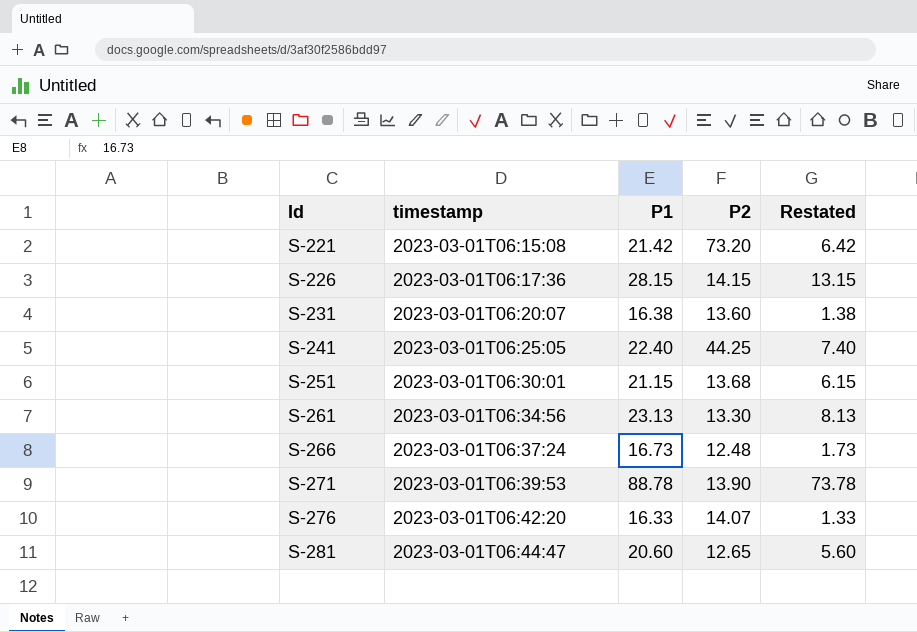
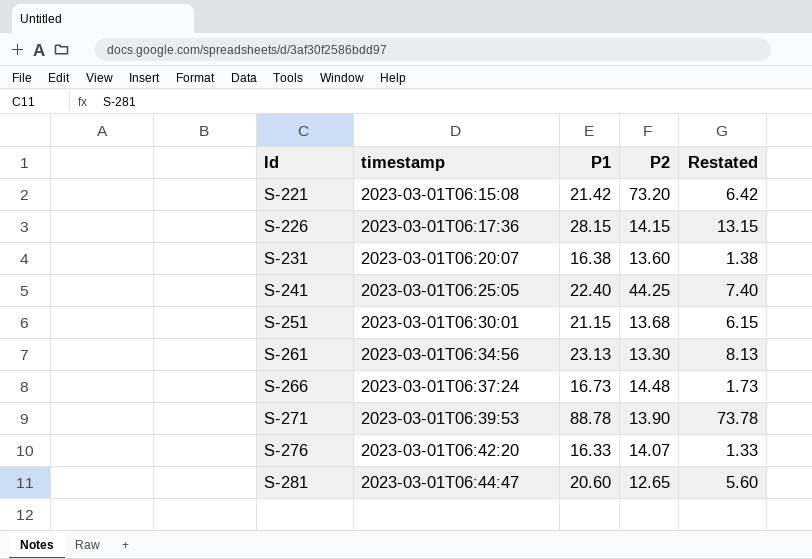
S-266 | P2: 12.48 -> 14.48

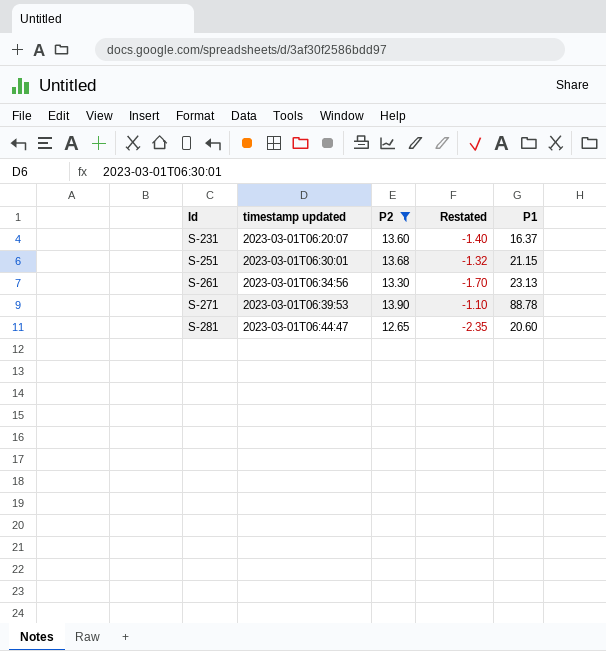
filter: none -> P2 <= 13.90
column name: timestamp -> timestamp updated
column Restated | formula: [P1] - 15 -> [P2] - 15
column P1 | position: 3 -> 5
S-231 | P1: 16.38 -> 16.37

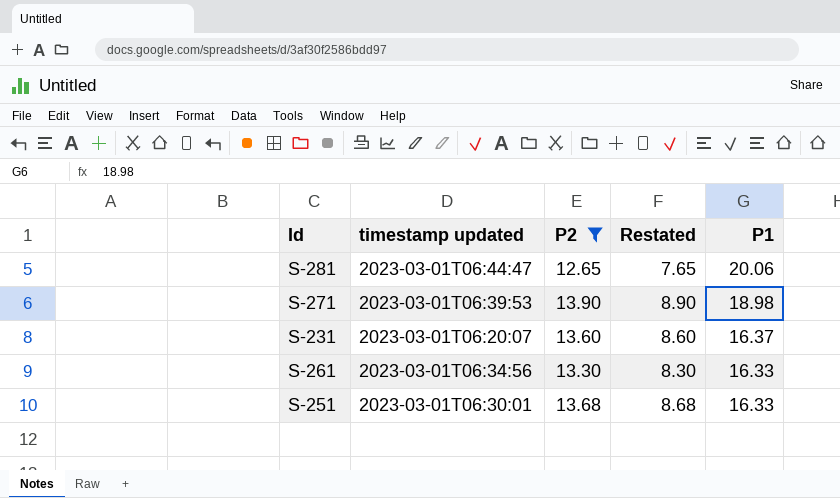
row order: Id ascending -> P1 descending
column Restated | formula: [P2] - 15 -> [P2] - 5
S-281 | P1: 20.60 -> 20.06
S-271 | P1: 88.78 -> 18.98
S-261 | P1: 23.13 -> 16.33
S-251 | P1: 21.15 -> 16.33

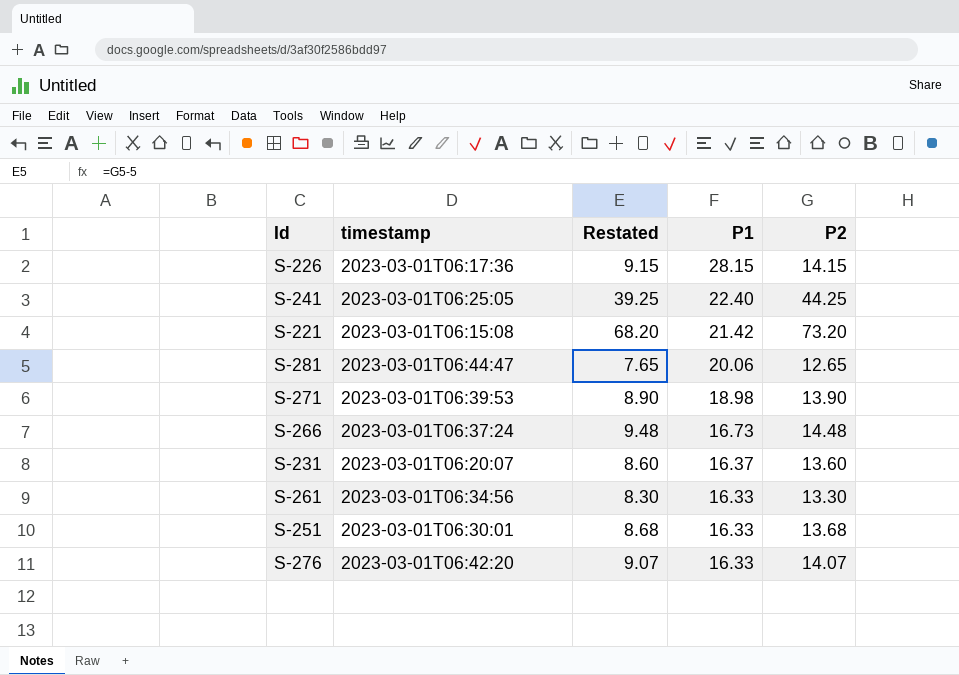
filter: P2 <= 13.90 -> none
column name: timestamp updated -> timestamp
column P2 | position: 3 -> 5

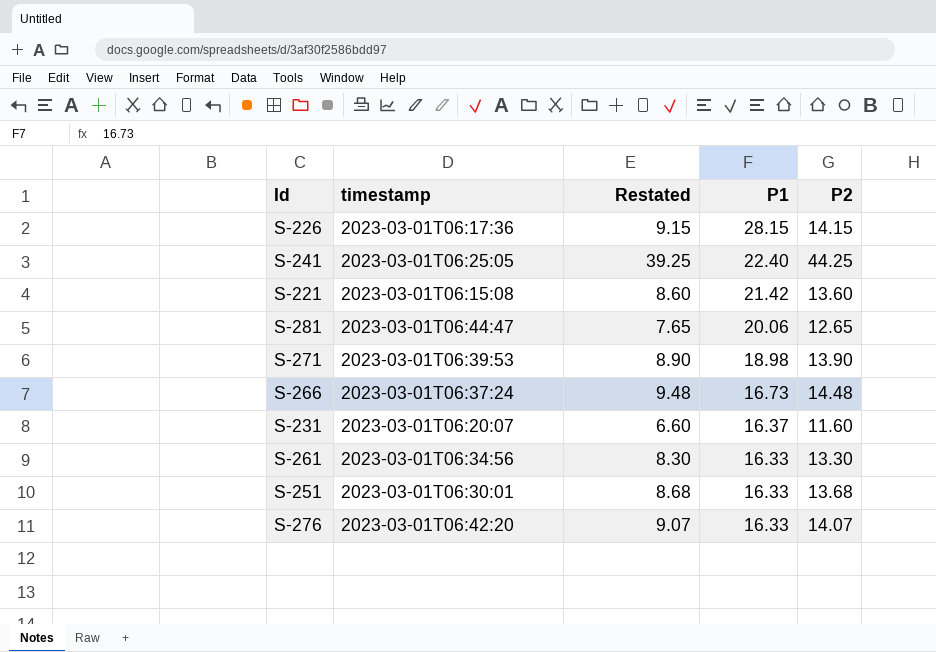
S-221 | Restated: 68.20 -> 8.60
S-221 | P2: 73.20 -> 13.60
S-231 | Restated: 8.60 -> 6.60
S-231 | P2: 13.60 -> 11.60

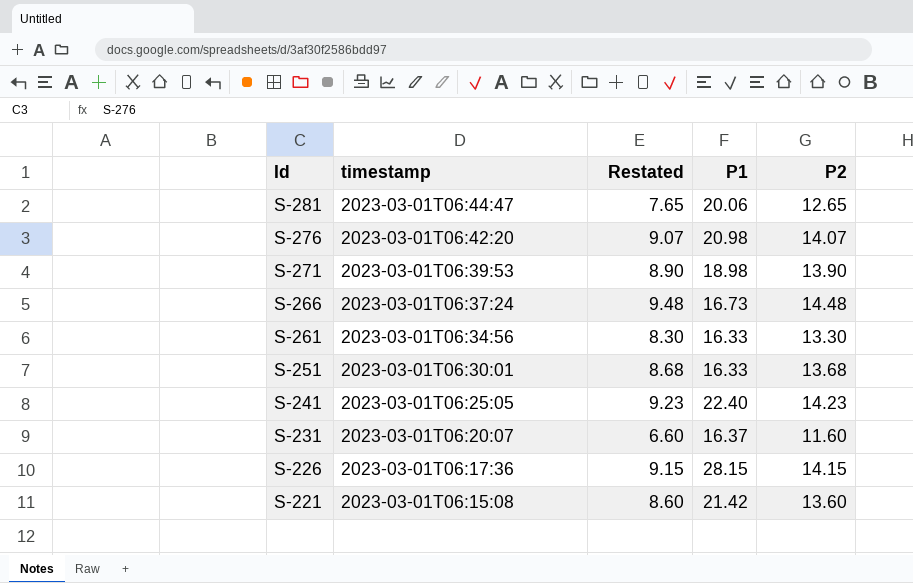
row order: P1 descending -> Id descending
S-276 | P1: 16.33 -> 20.98
S-241 | Restated: 39.25 -> 9.23
S-241 | P2: 44.25 -> 14.23

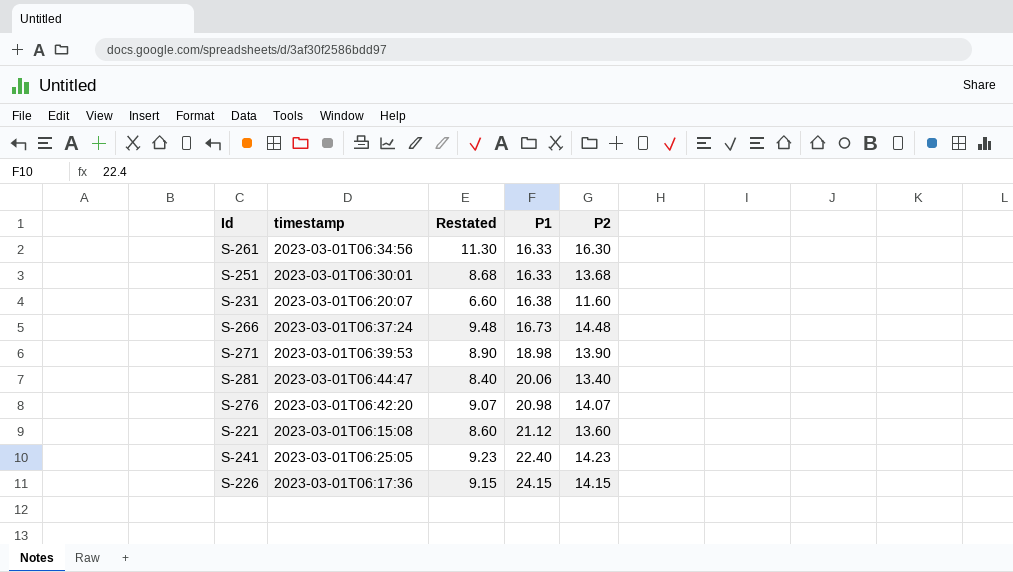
row order: Id descending -> P1 ascending
S-261 | Restated: 8.30 -> 11.30
S-261 | P2: 13.30 -> 16.30
S-231 | P1: 16.37 -> 16.38
S-281 | Restated: 7.65 -> 8.40
S-281 | P2: 12.65 -> 13.40
S-221 | P1: 21.42 -> 21.12
S-226 | P1: 28.15 -> 24.15

